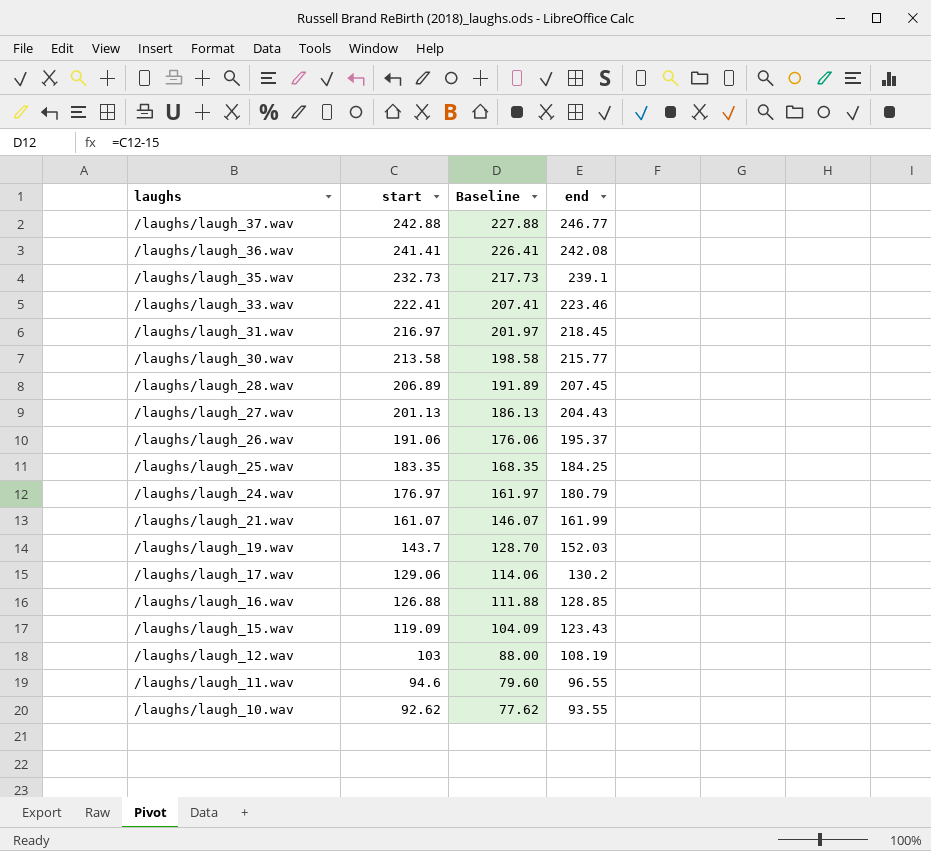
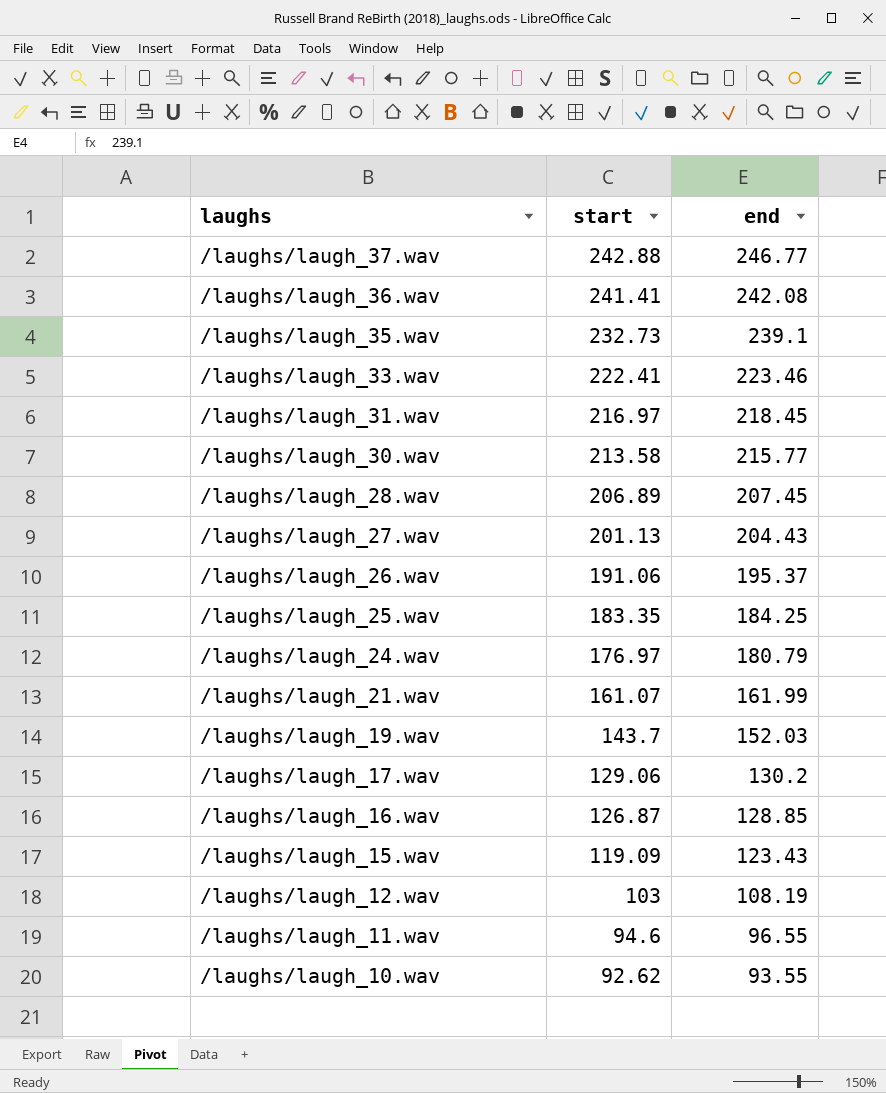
column Baseline | formula: [start] - 15 -> none
/laughs/laugh_16.wav | start: 126.88 -> 126.87

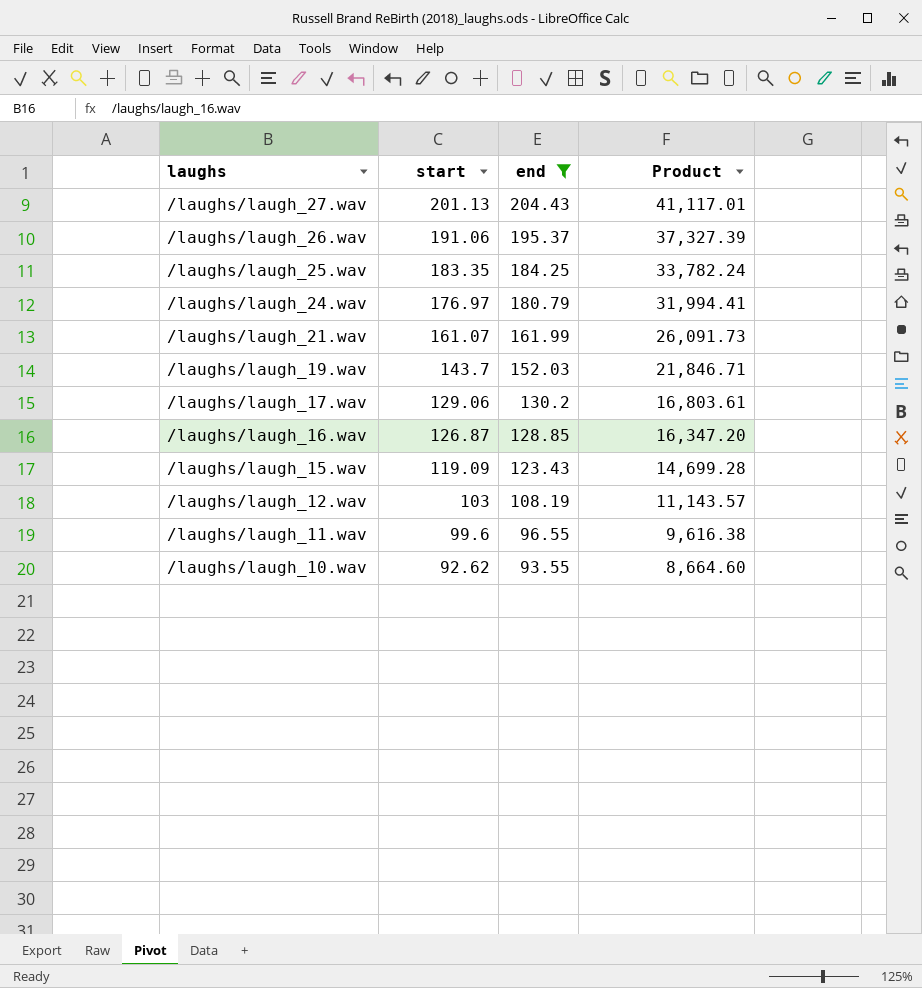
filter: none -> end <= 204.43
column Product | formula: none -> [start] * [end]
/laughs/laugh_11.wav | start: 94.6 -> 99.6

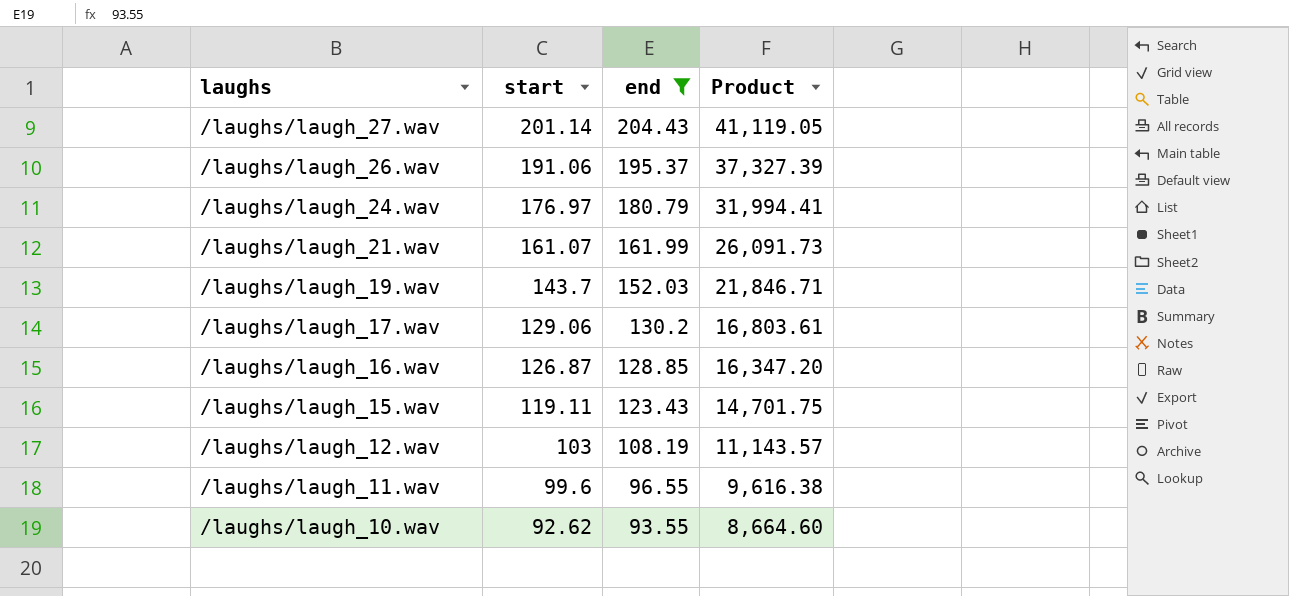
row /laughs/laugh_25.wav: 183.35 | 184.25 | 33,782.24 -> none
/laughs/laugh_27.wav | start: 201.13 -> 201.14
/laughs/laugh_27.wav | Product: 41,117.01 -> 41,119.05
/laughs/laugh_15.wav | start: 119.09 -> 119.11
/laughs/laugh_15.wav | Product: 14,699.28 -> 14,701.75

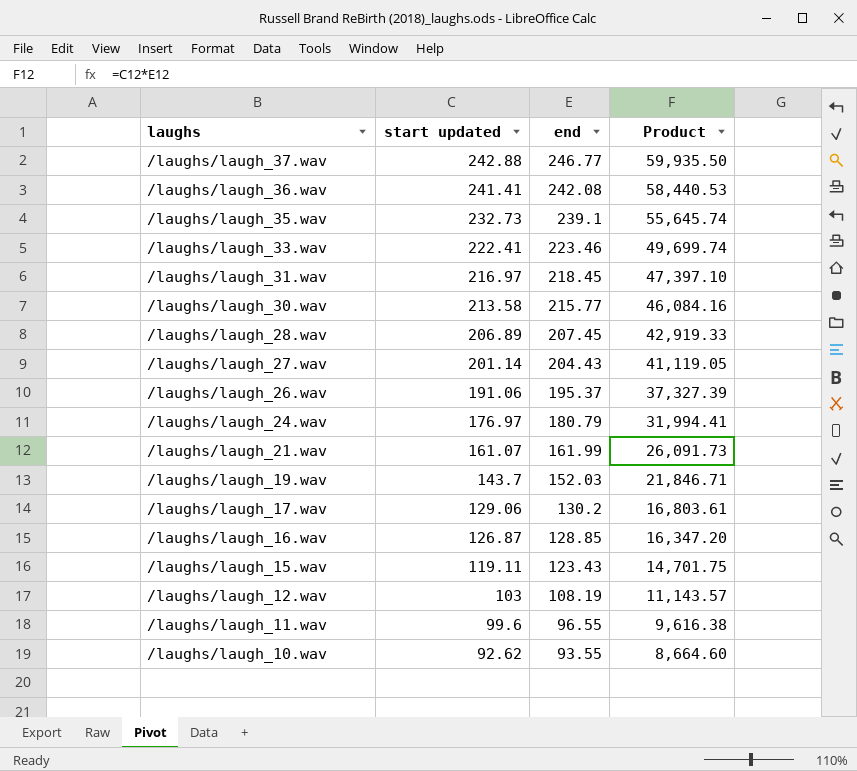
filter: end <= 204.43 -> none
column name: start -> start updated

